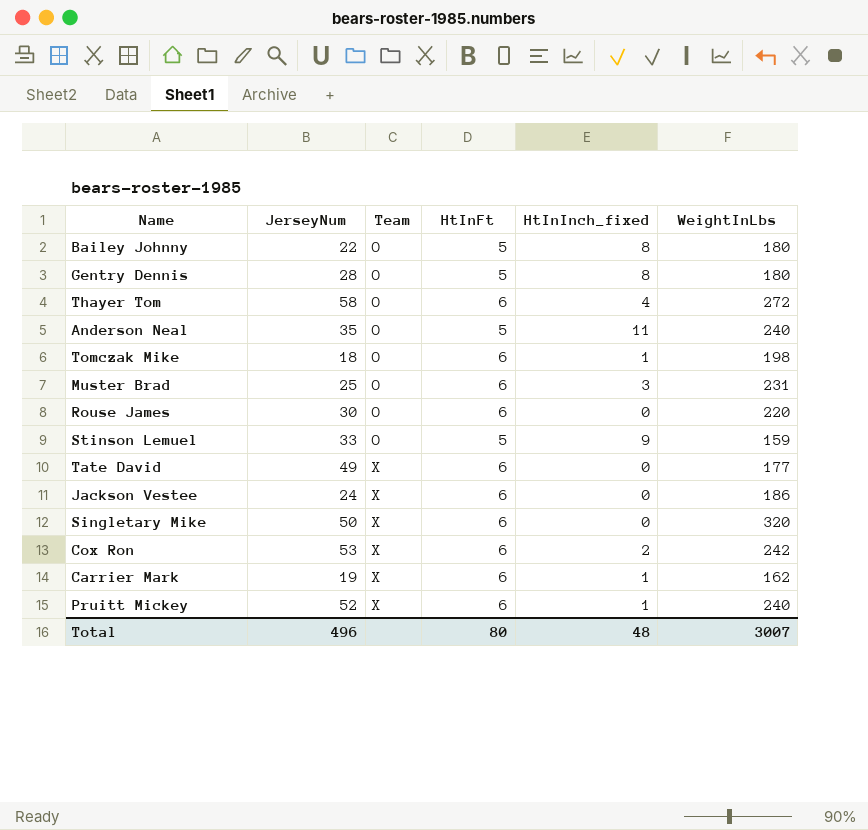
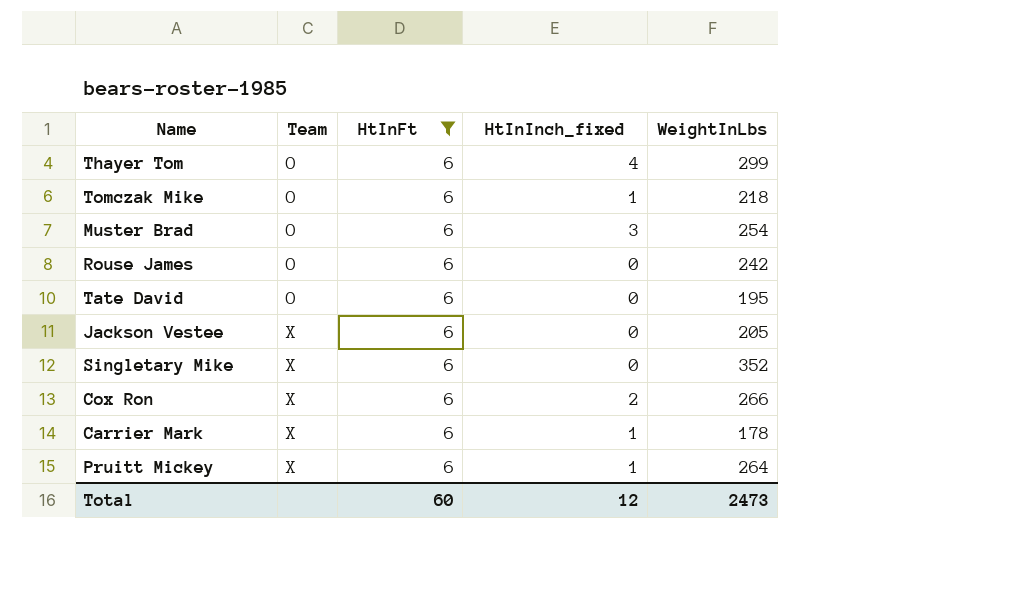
filter: none -> HtInFt = 6
column JerseyNum | position: 2 -> none
Thayer Tom | WeightInLbs: 272 -> 299
Tomczak Mike | WeightInLbs: 198 -> 218
Muster Brad | WeightInLbs: 231 -> 254
Rouse James | WeightInLbs: 220 -> 242
Tate David | Team: X -> O
Tate David | WeightInLbs: 177 -> 195
Jackson Vestee | WeightInLbs: 186 -> 205
Singletary Mike | WeightInLbs: 320 -> 352
Cox Ron | WeightInLbs: 242 -> 266
Carrier Mark | WeightInLbs: 162 -> 178
Pruitt Mickey | WeightInLbs: 240 -> 264
Total | HtInFt: 80 -> 60
Total | HtInInch_fixed: 48 -> 12
Total | WeightInLbs: 3007 -> 2473

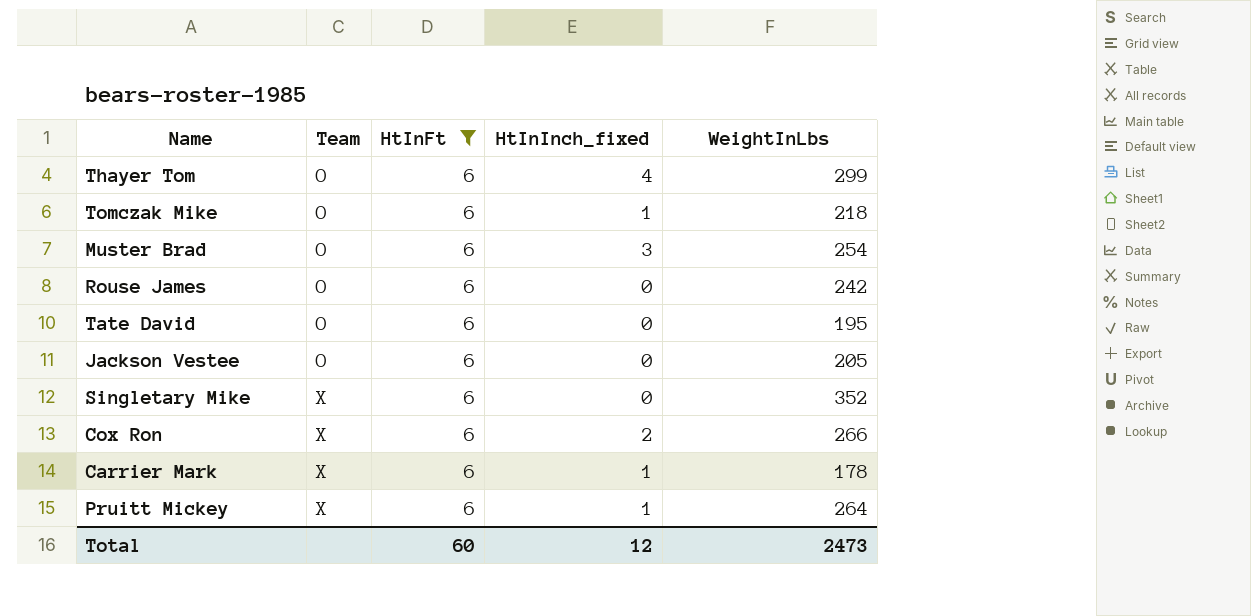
Jackson Vestee | Team: X -> O

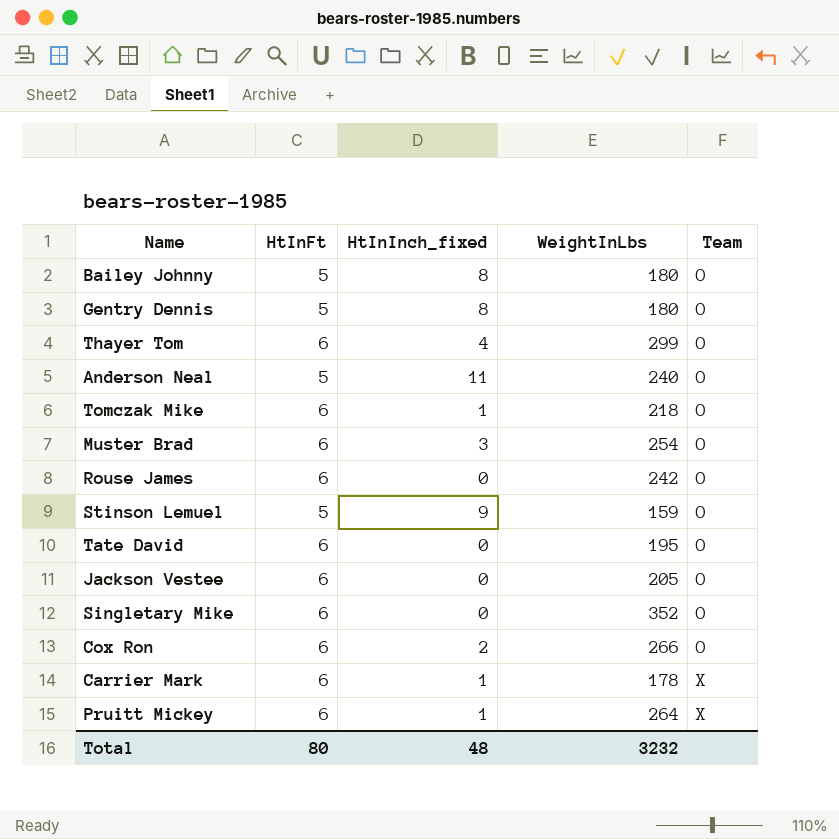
filter: HtInFt = 6 -> none
column Team | position: 2 -> 5
Singletary Mike | Team: X -> O
Cox Ron | Team: X -> O
Total | HtInFt: 60 -> 80
Total | HtInInch_fixed: 12 -> 48
Total | WeightInLbs: 2473 -> 3232

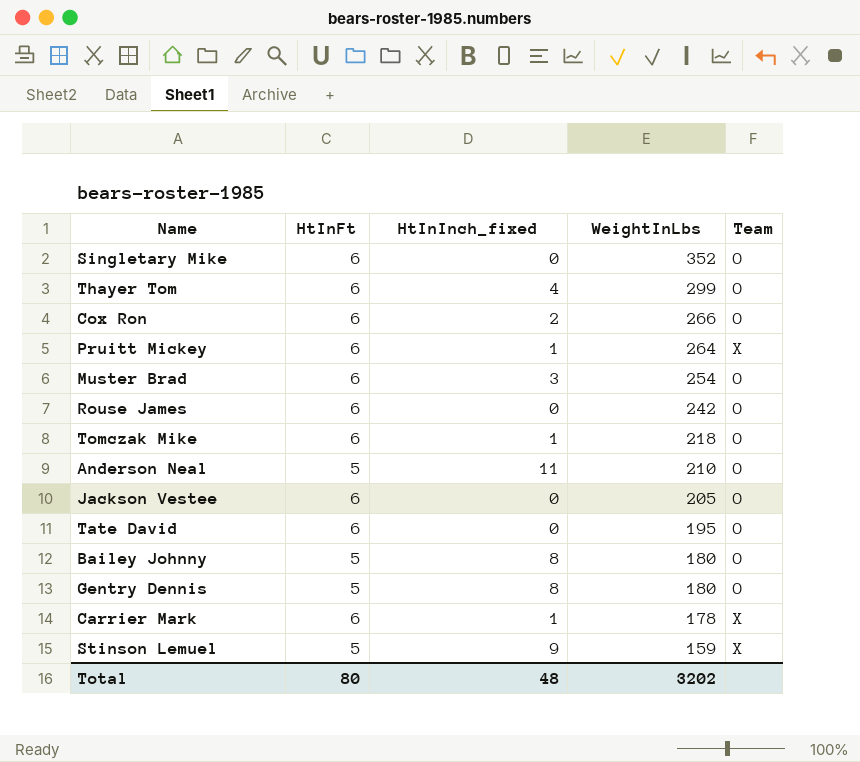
row order: Team ascending -> WeightInLbs descending
Anderson Neal | WeightInLbs: 240 -> 210
Stinson Lemuel | Team: O -> X
Total | WeightInLbs: 3232 -> 3202

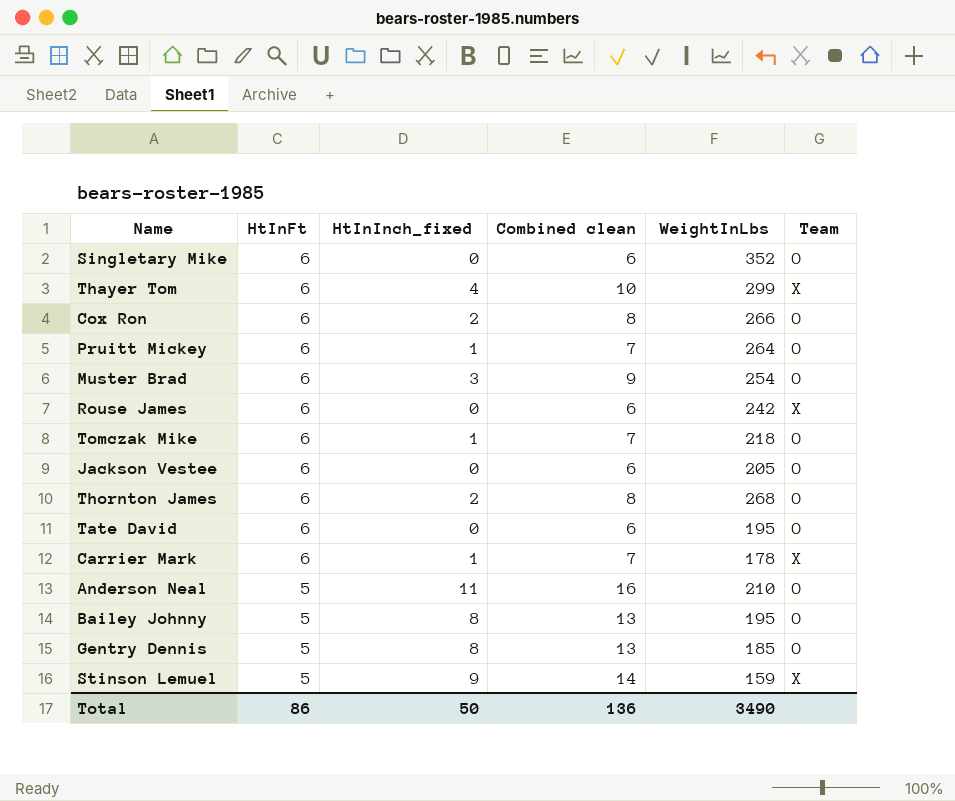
row order: WeightInLbs descending -> HtInFt descending
column Combined clean | formula: none -> [HtInFt] + [HtInInch_fixed]
Thayer Tom | Team: O -> X
Pruitt Mickey | Team: X -> O
Rouse James | Team: O -> X
row Thornton James: none -> 6 | 2 | 8 | 268 | O
Bailey Johnny | WeightInLbs: 180 -> 195
Gentry Dennis | WeightInLbs: 180 -> 185
Total | HtInFt: 80 -> 86
Total | HtInInch_fixed: 48 -> 50
Total | WeightInLbs: 3202 -> 3490

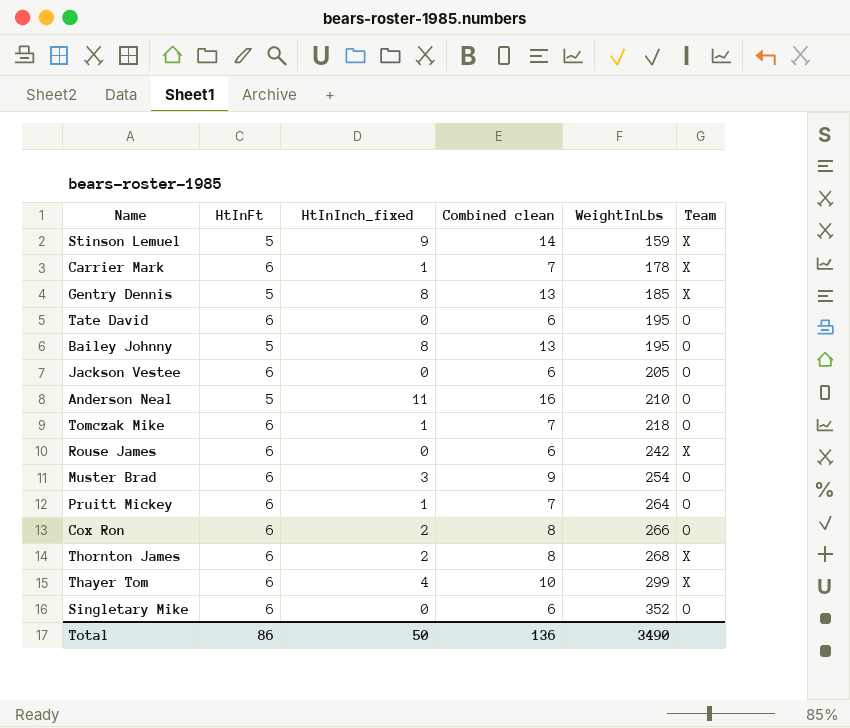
row order: HtInFt descending -> WeightInLbs ascending
Gentry Dennis | Team: O -> X
Thornton James | Team: O -> X

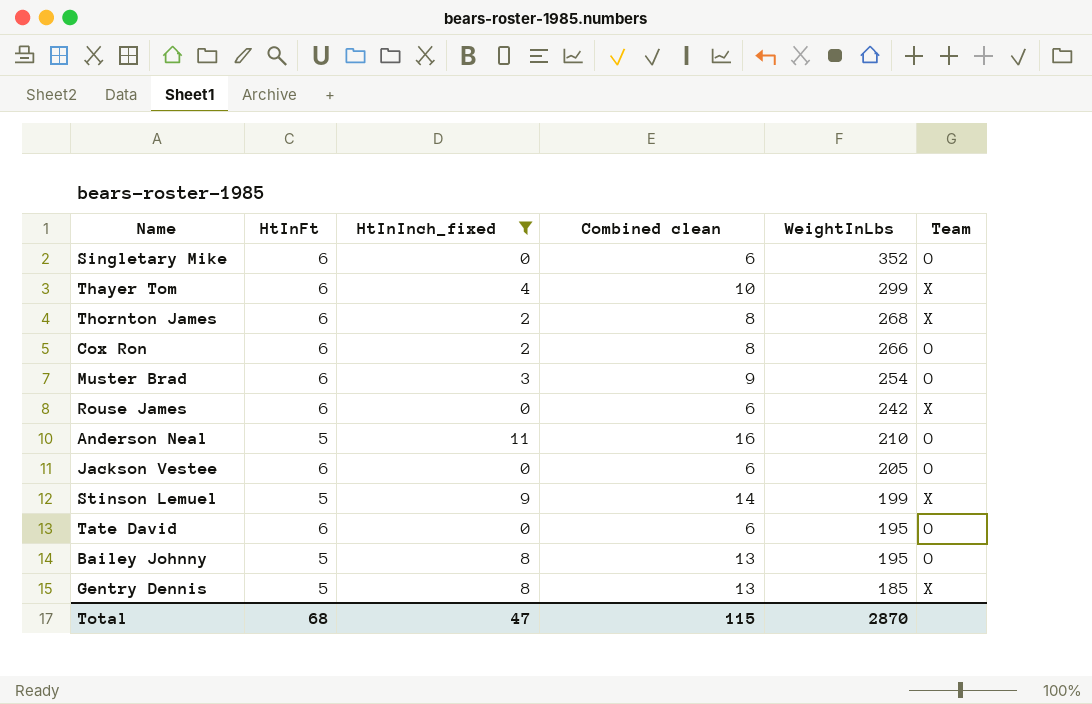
filter: none -> HtInInch_fixed != 1
row order: WeightInLbs ascending -> WeightInLbs descending
Stinson Lemuel | WeightInLbs: 159 -> 199
Total | HtInFt: 86 -> 68
Total | HtInInch_fixed: 50 -> 47
Total | Combined clean: 136 -> 115
Total | WeightInLbs: 3490 -> 2870

